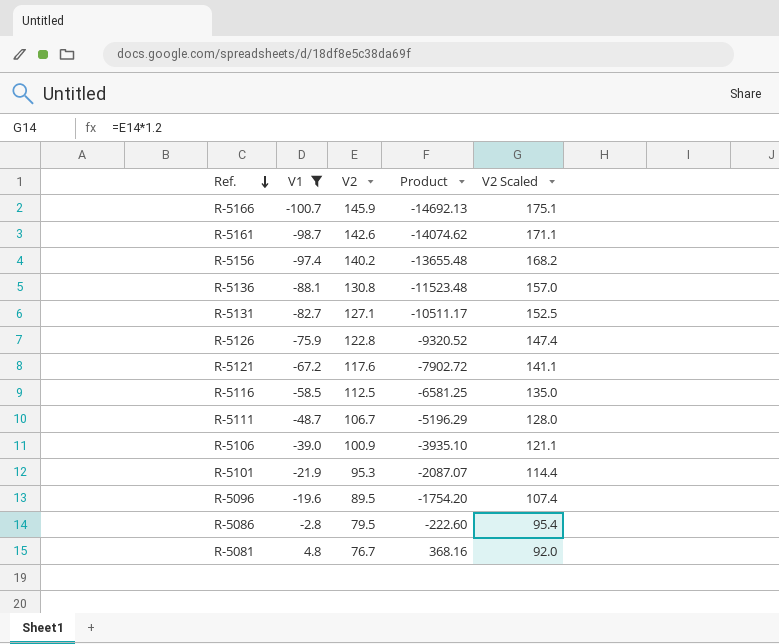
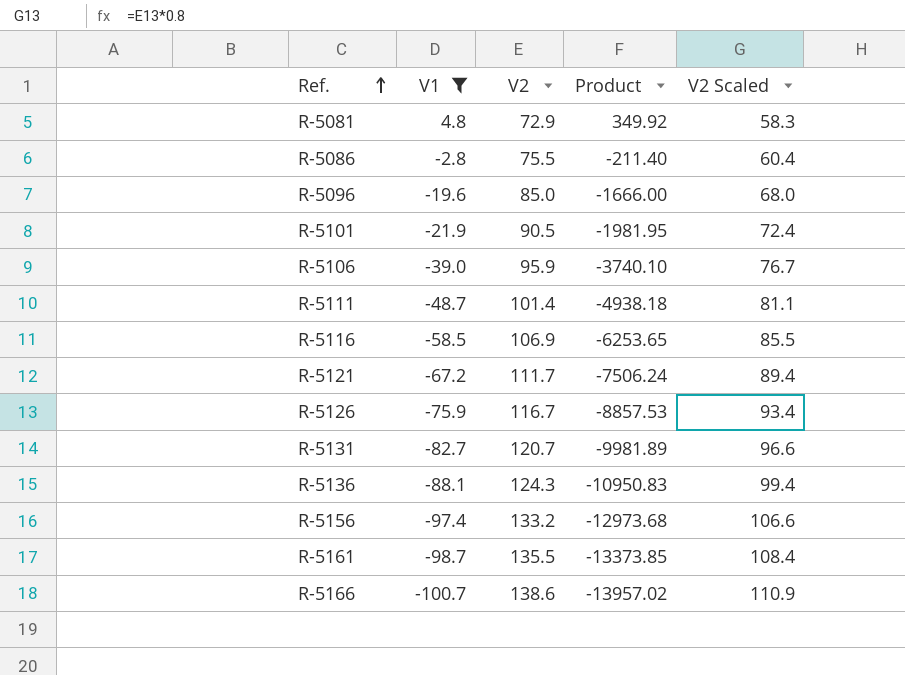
row order: Ref. descending -> Ref. ascending
column V2 Scaled | formula: [V2] * 1.2 -> [V2] * 0.8
R-5081 | V2: 76.7 -> 72.9
R-5081 | Product: 368.16 -> 349.92
R-5086 | V2: 79.5 -> 75.5
R-5086 | Product: -222.60 -> -211.40
R-5096 | V2: 89.5 -> 85.0
R-5096 | Product: -1754.20 -> -1666.00
R-5101 | V2: 95.3 -> 90.5
R-5101 | Product: -2087.07 -> -1981.95
R-5106 | V2: 100.9 -> 95.9
R-5106 | Product: -3935.10 -> -3740.10
R-5111 | V2: 106.7 -> 101.4
R-5111 | Product: -5196.29 -> -4938.18
R-5116 | V2: 112.5 -> 106.9
R-5116 | Product: -6581.25 -> -6253.65
R-5121 | V2: 117.6 -> 111.7
R-5121 | Product: -7902.72 -> -7506.24
R-5126 | V2: 122.8 -> 116.7
R-5126 | Product: -9320.52 -> -8857.53
R-5131 | V2: 127.1 -> 120.7
R-5131 | Product: -10511.17 -> -9981.89
R-5136 | V2: 130.8 -> 124.3
R-5136 | Product: -11523.48 -> -10950.83
R-5156 | V2: 140.2 -> 133.2
R-5156 | Product: -13655.48 -> -12973.68
R-5161 | V2: 142.6 -> 135.5
R-5161 | Product: -14074.62 -> -13373.85
R-5166 | V2: 145.9 -> 138.6
R-5166 | Product: -14692.13 -> -13957.02

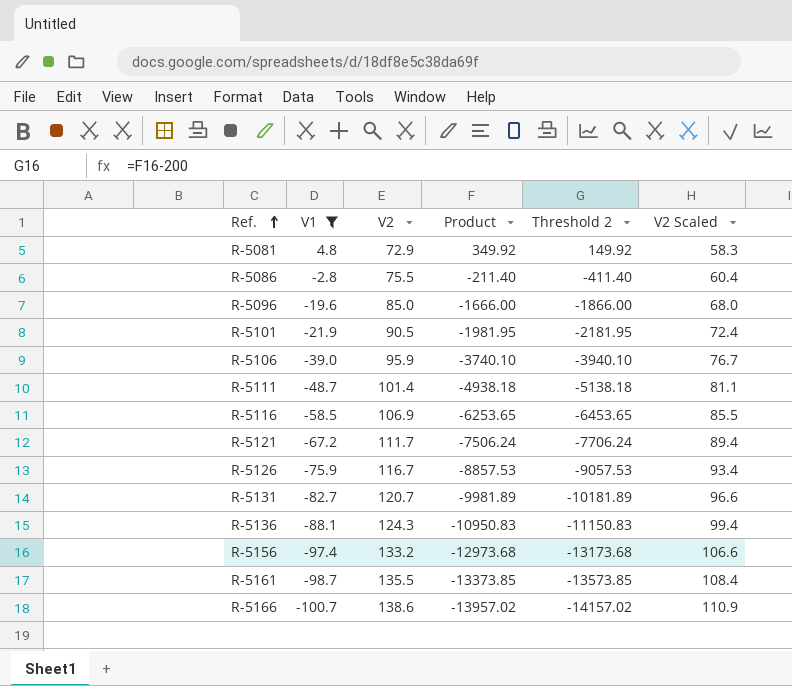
column Threshold 2 | formula: none -> [Product] - 200

